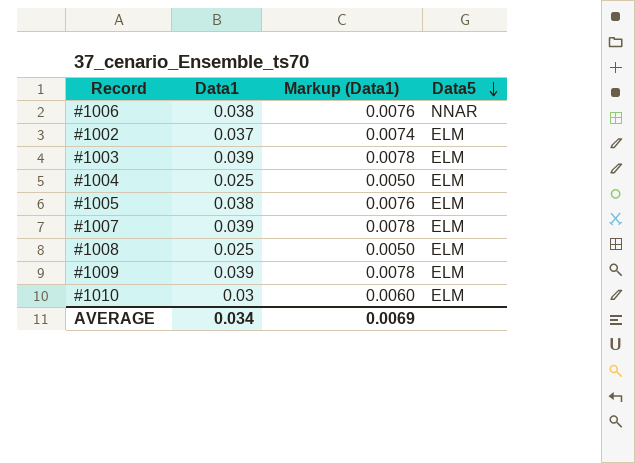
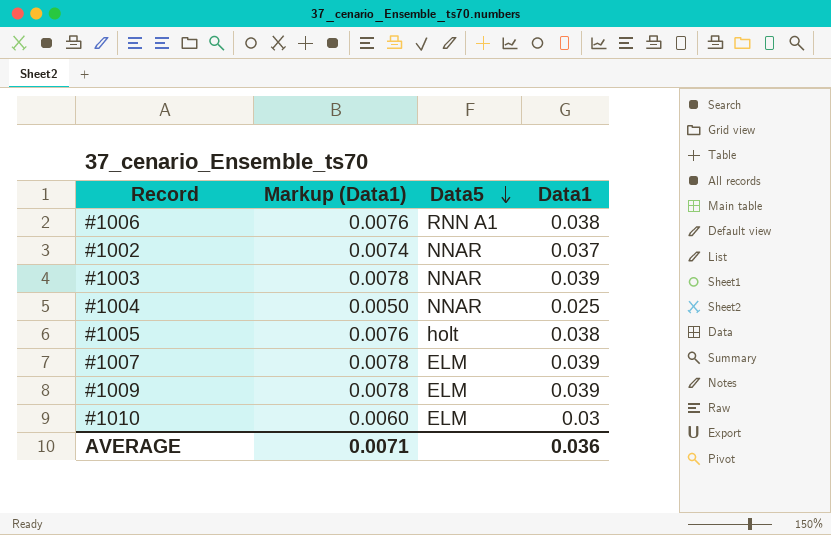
column Data1 | position: 2 -> 4
row #1008: 0.025 | 0.0050 | ELM -> none
#1006 | Data5: NNAR -> RNN A1
#1002 | Data5: ELM -> NNAR
#1003 | Data5: ELM -> NNAR
#1004 | Data5: ELM -> NNAR
#1005 | Data5: ELM -> holt
AVERAGE | Markup (Data1): 0.0069 -> 0.0071
AVERAGE | Data1: 0.034 -> 0.036

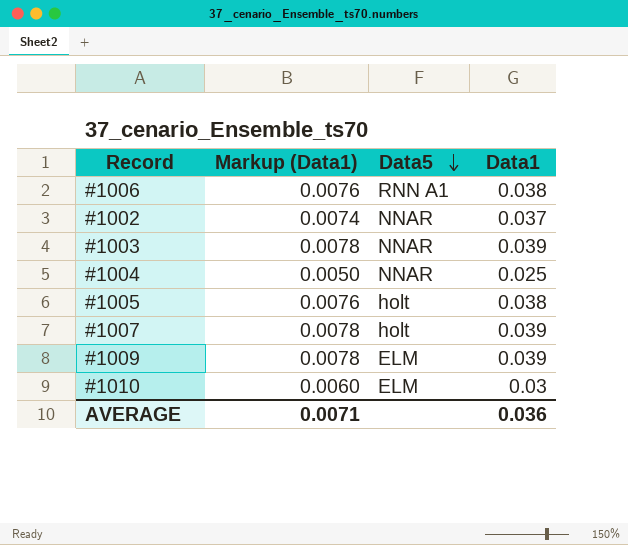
#1007 | Data5: ELM -> holt

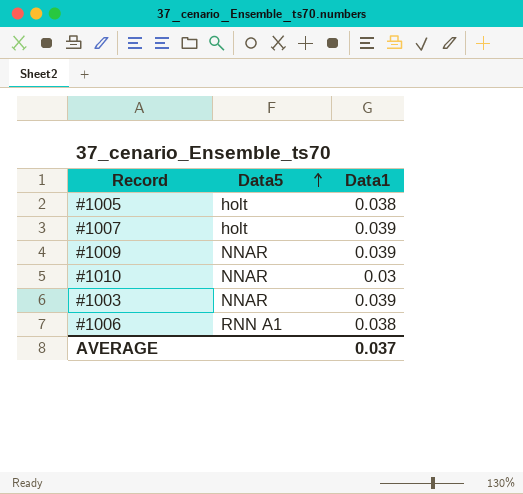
row order: Data5 descending -> Data5 ascending
column Markup (Data1) | formula: [Data1] * 0.2 -> none
row #1002: 0.0074 | NNAR | 0.037 -> none
row #1004: 0.0050 | NNAR | 0.025 -> none
#1009 | Data5: ELM -> NNAR
#1010 | Data5: ELM -> NNAR
AVERAGE | Data1: 0.036 -> 0.037

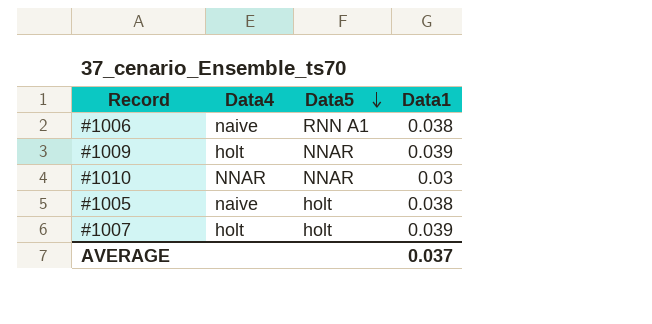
row order: Data5 ascending -> Data5 descending
column Data4 | position: none -> 2
row #1003: NNAR | 0.039 -> none

